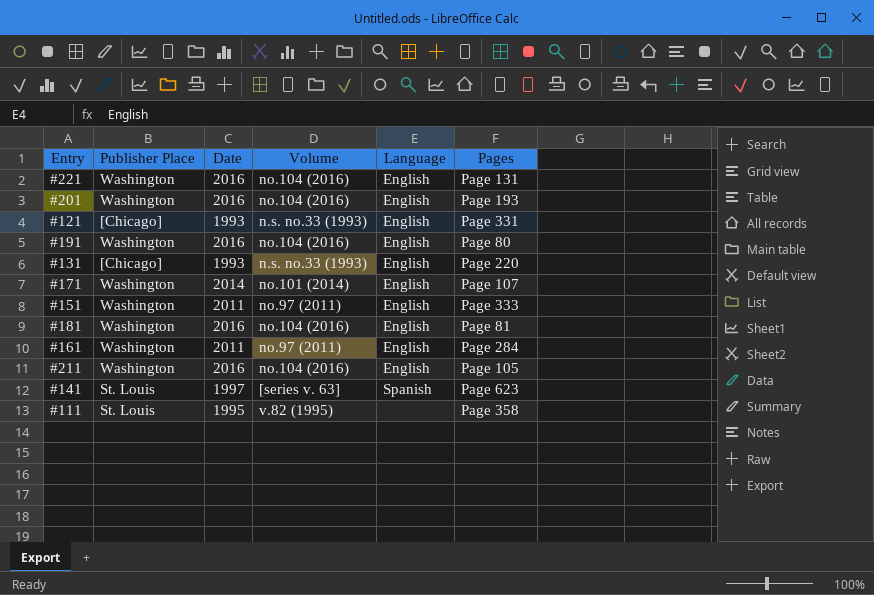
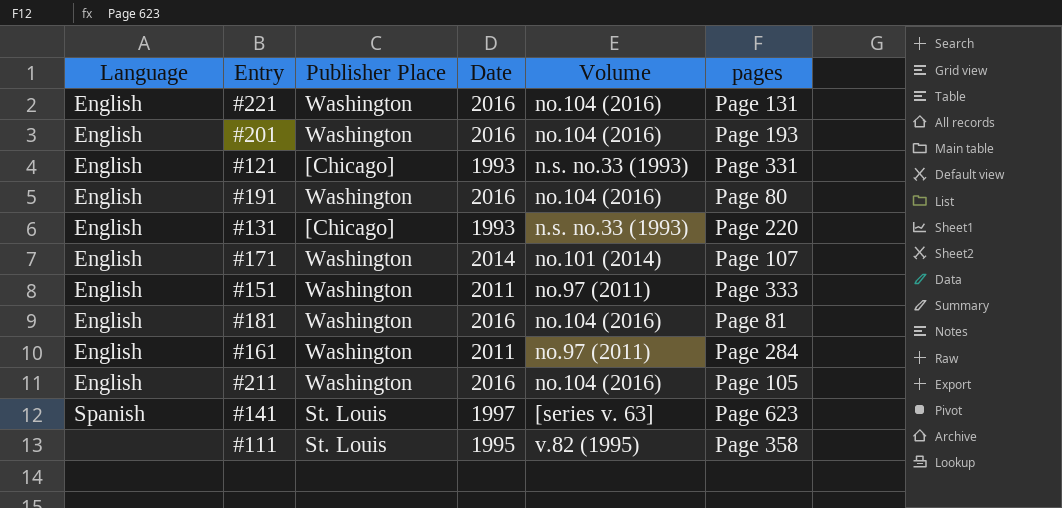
column Language | position: 5 -> 1
column name: Pages -> pages

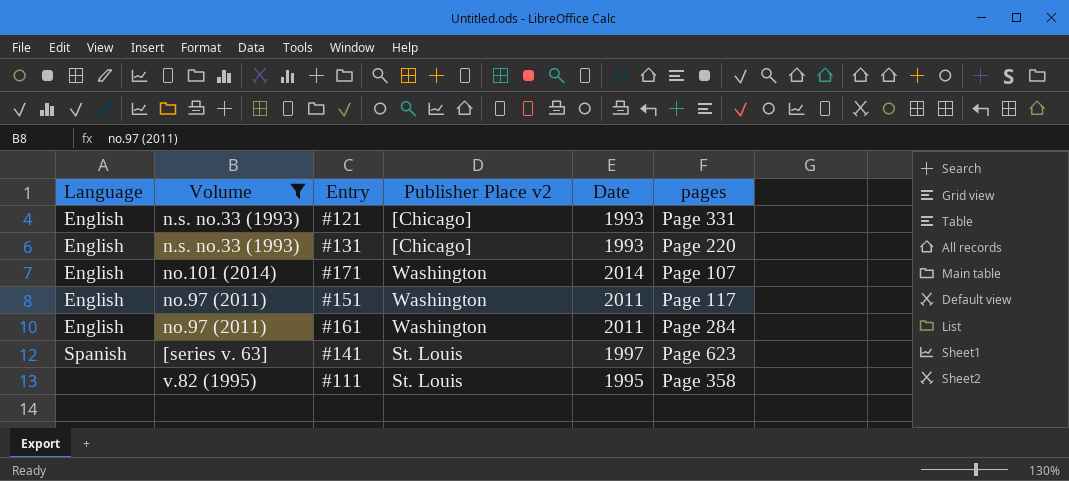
filter: none -> Volume != no.104 (2016)
column Volume | position: 5 -> 2
column name: Publisher Place -> Publisher Place v2
#151 | pages: Page 333 -> Page 117

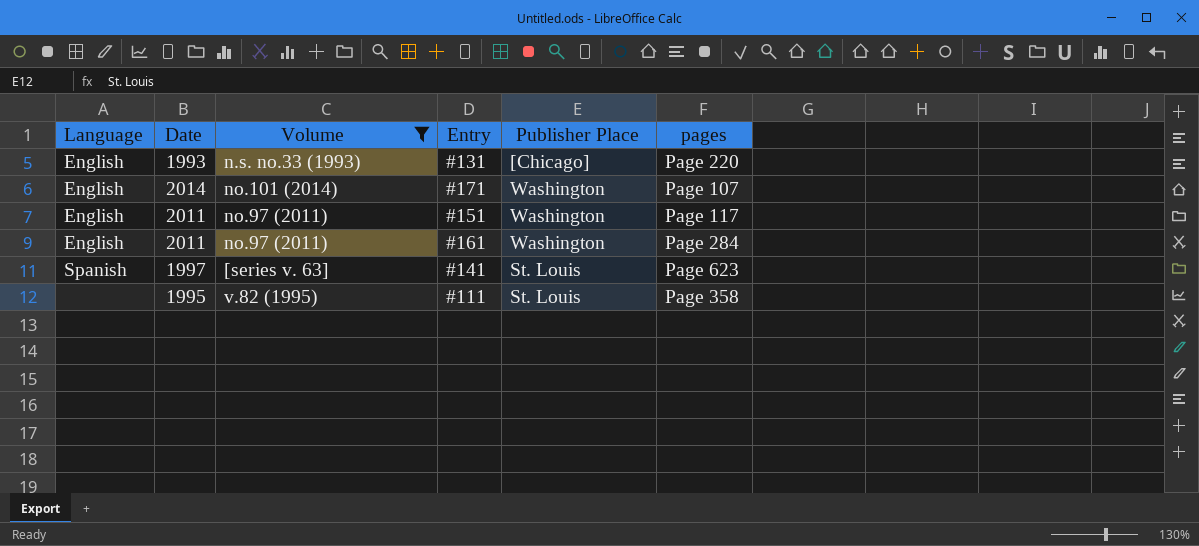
column Date | position: 5 -> 2
column name: Publisher Place v2 -> Publisher Place
row #121: English | n.s. no.33 (1993) | [Chicago] | 1993 | Page 331 -> none

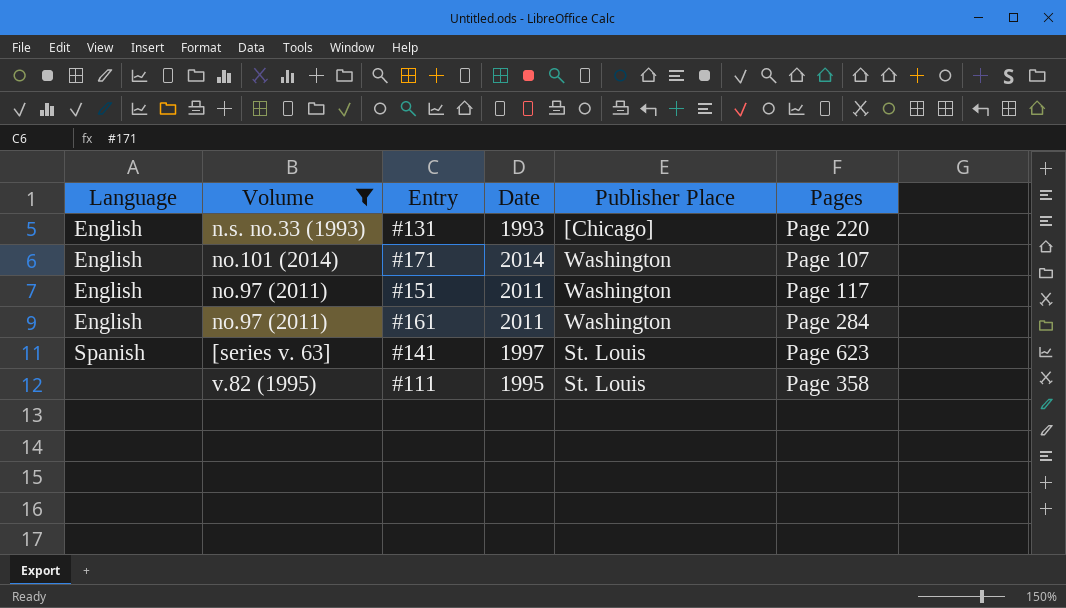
column Date | position: 2 -> 4
column name: pages -> Pages

